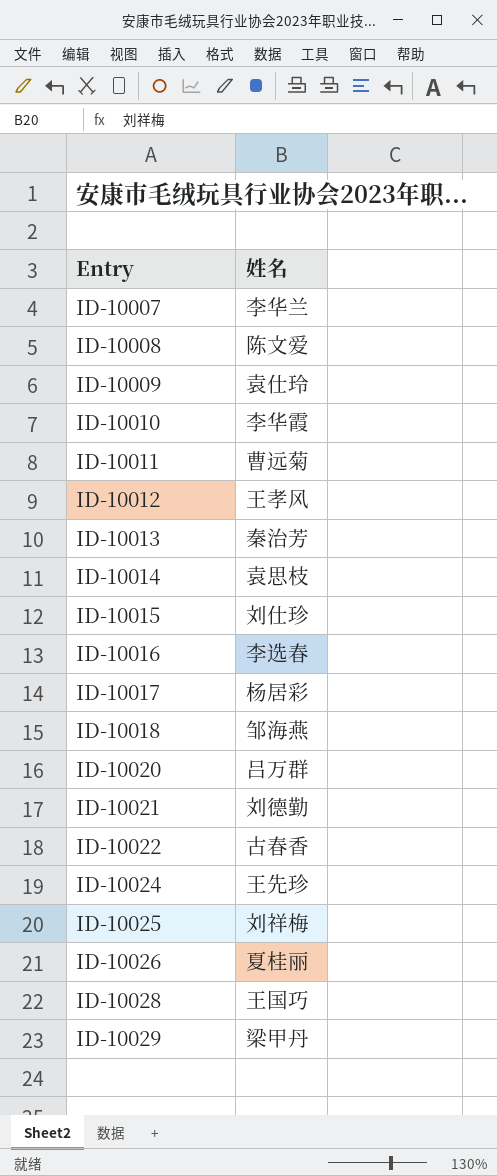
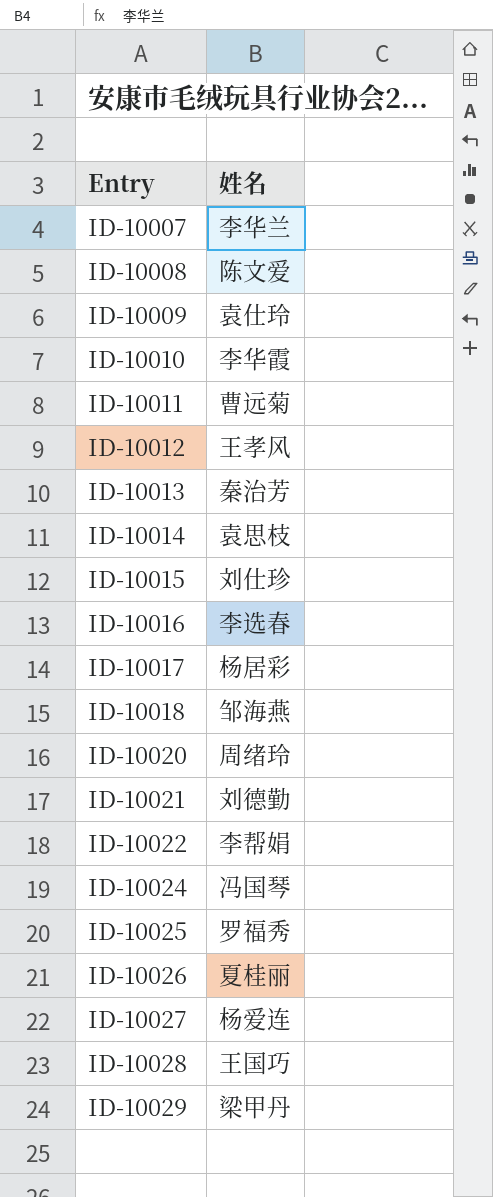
ID-10020 | 姓名: 吕万群 -> 周绪玲
ID-10022 | 姓名: 古春香 -> 李帮娟
ID-10024 | 姓名: 王先珍 -> 冯国琴
ID-10025 | 姓名: 刘祥梅 -> 罗福秀
row ID-10027: none -> 杨爱连

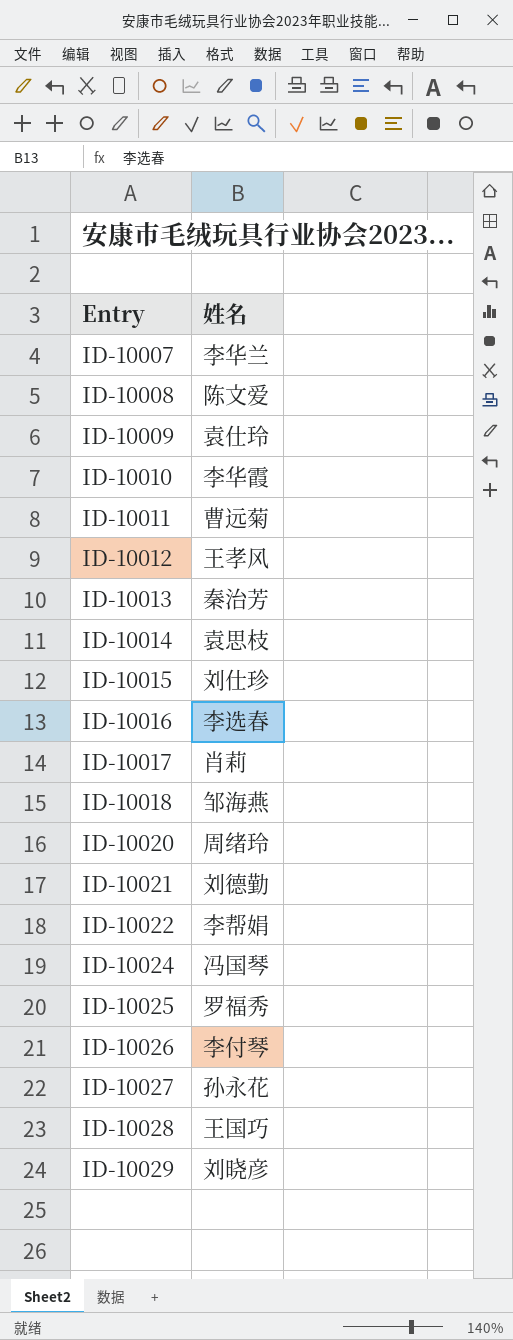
ID-10017 | 姓名: 杨居彩 -> 肖莉
ID-10026 | 姓名: 夏桂丽 -> 李付琴
ID-10027 | 姓名: 杨爱连 -> 孙永花
ID-10029 | 姓名: 梁甲丹 -> 刘晓彦

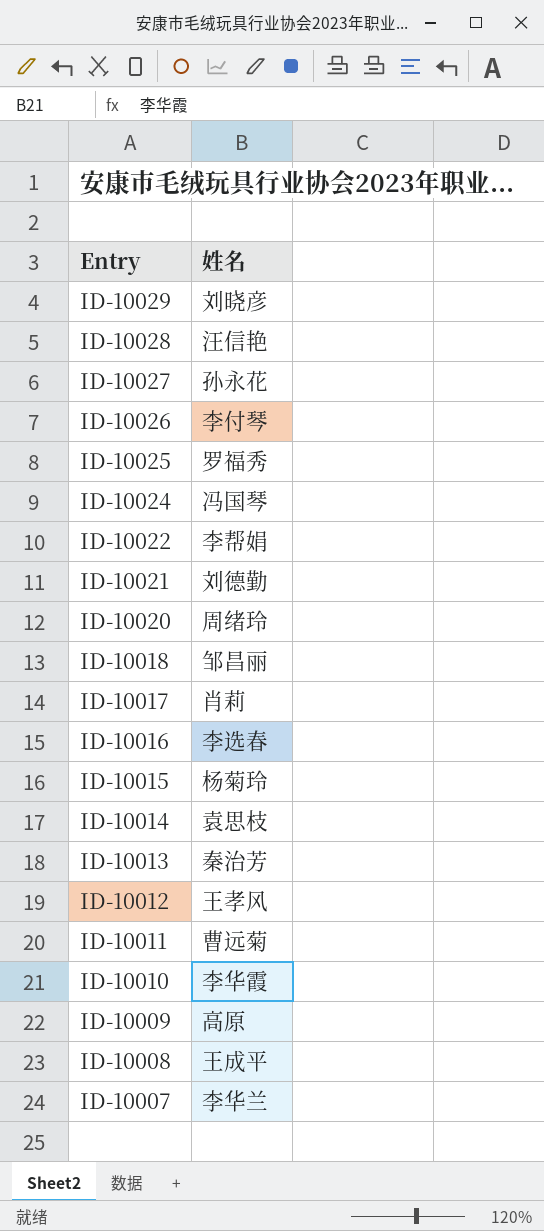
row order: Entry ascending -> Entry descending
ID-10028 | 姓名: 王国巧 -> 汪信艳
ID-10018 | 姓名: 邹海燕 -> 邹昌丽
ID-10015 | 姓名: 刘仕珍 -> 杨菊玲
ID-10009 | 姓名: 袁仕玲 -> 高原
ID-10008 | 姓名: 陈文爱 -> 王成平

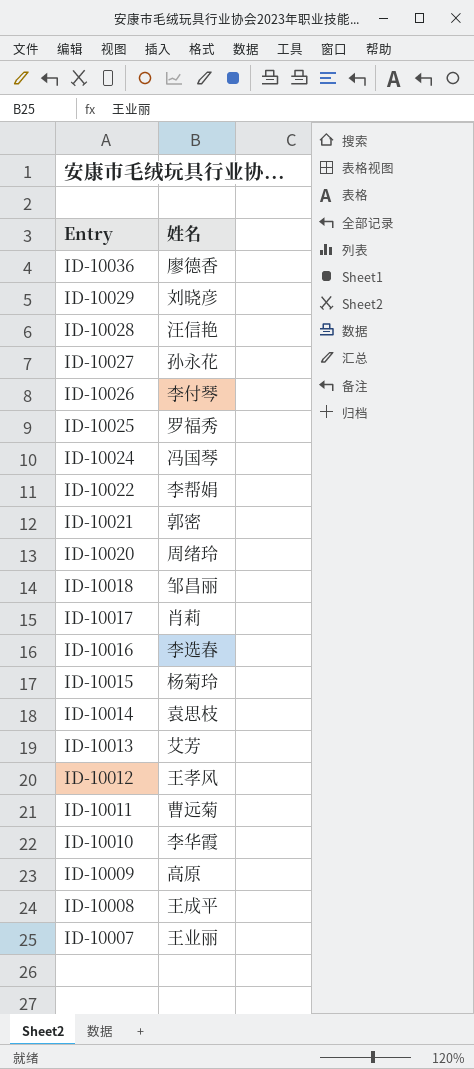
row ID-10036: none -> 廖德香
ID-10021 | 姓名: 刘德勤 -> 郭密
ID-10013 | 姓名: 秦治芳 -> 艾芳
ID-10007 | 姓名: 李华兰 -> 王业丽

